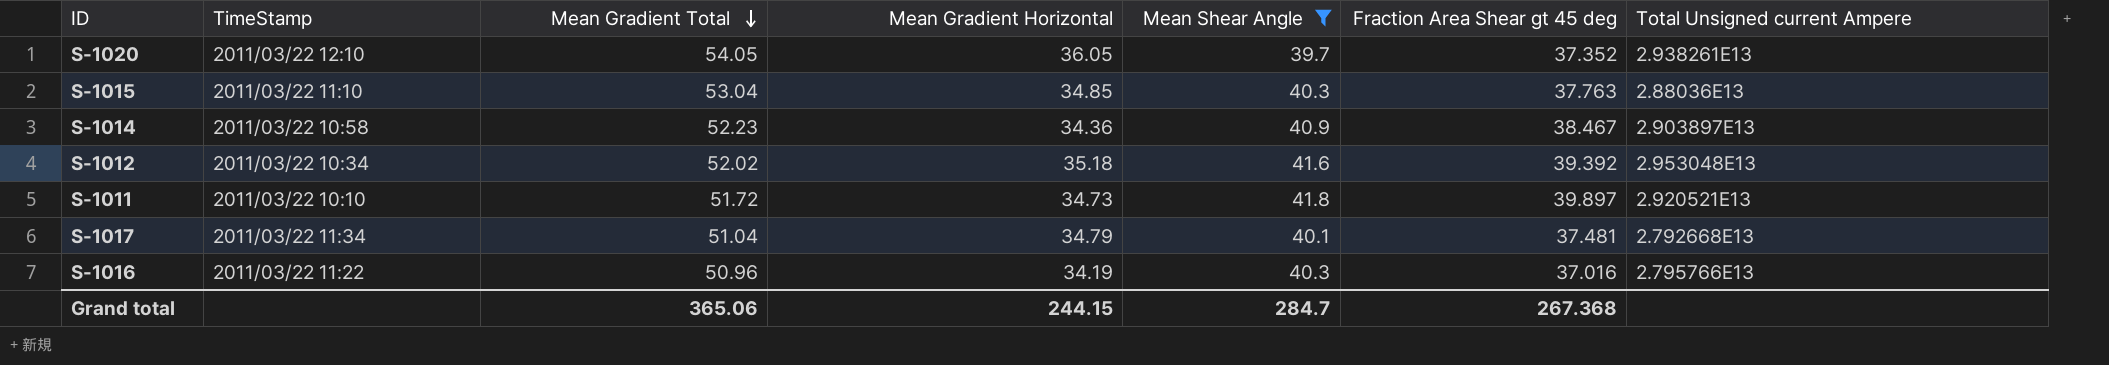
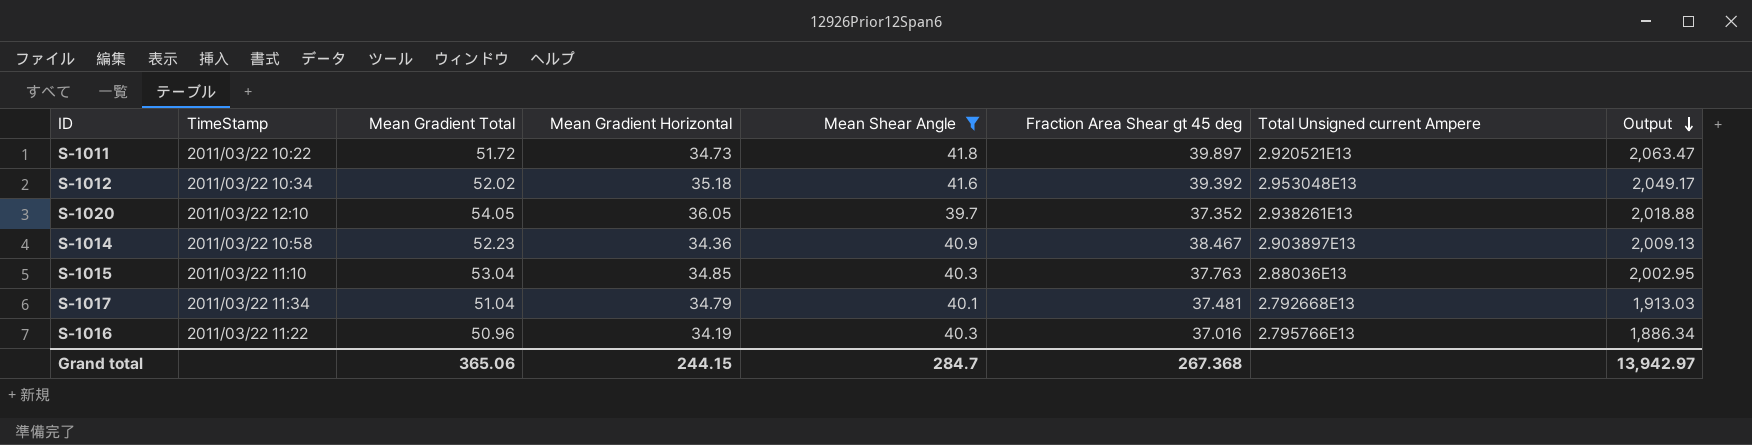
row order: Mean Gradient Total descending -> Output descending
column Output | formula: none -> [Mean Gradient Total] * [Fraction Area Shear gt 45 deg]
S-1011 | TimeStamp: 2011/03/22 10:10 -> 2011/03/22 10:22

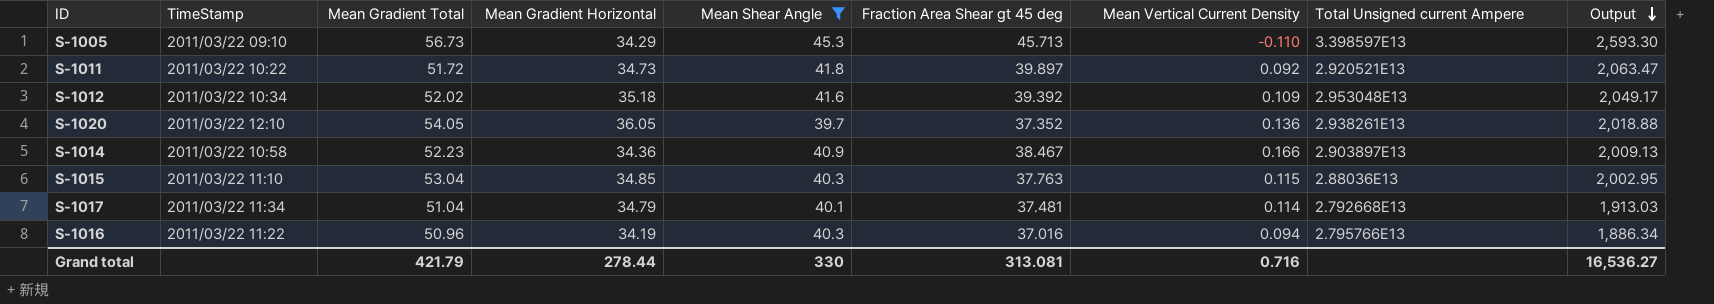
column Mean Vertical Current Density | position: none -> 7
row S-1005: none -> 2011/03/22 09:10 | 56.73 | 34.29 | 45.3 | 45.713 | -0.110 | 3.398597E13 | 2,593.30
Grand total | Mean Gradient Total: 365.06 -> 421.79
Grand total | Mean Gradient Horizontal: 244.15 -> 278.44
Grand total | Mean Shear Angle: 284.7 -> 330
Grand total | Fraction Area Shear gt 45 deg: 267.368 -> 313.081
Grand total | Output: 13,942.97 -> 16,536.27

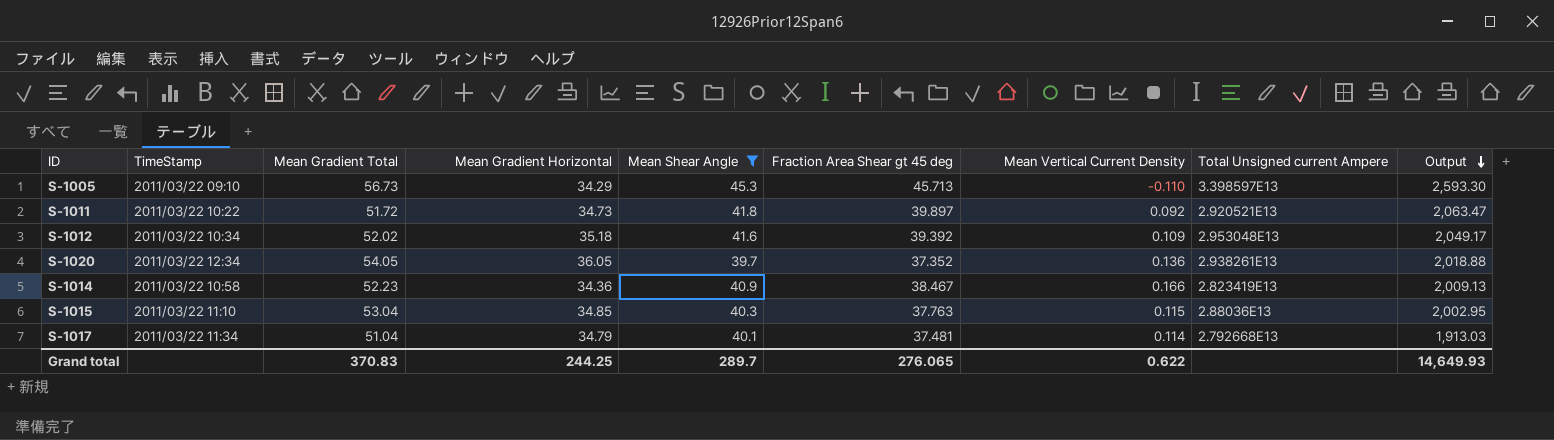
row S-1016: 2011/03/22 11:22 | 50.96 | 34.19 | 40.3 | 37.016 | 0.094 | 2.795766E13 | 1,886.34 -> none
S-1020 | TimeStamp: 2011/03/22 12:10 -> 2011/03/22 12:34
S-1014 | Total Unsigned current Ampere: 2.903897E13 -> 2.823419E13
Grand total | Mean Gradient Total: 421.79 -> 370.83
Grand total | Mean Gradient Horizontal: 278.44 -> 244.25
Grand total | Mean Shear Angle: 330 -> 289.7
Grand total | Fraction Area Shear gt 45 deg: 313.081 -> 276.065
Grand total | Mean Vertical Current Density: 0.716 -> 0.622
Grand total | Output: 16,536.27 -> 14,649.93

